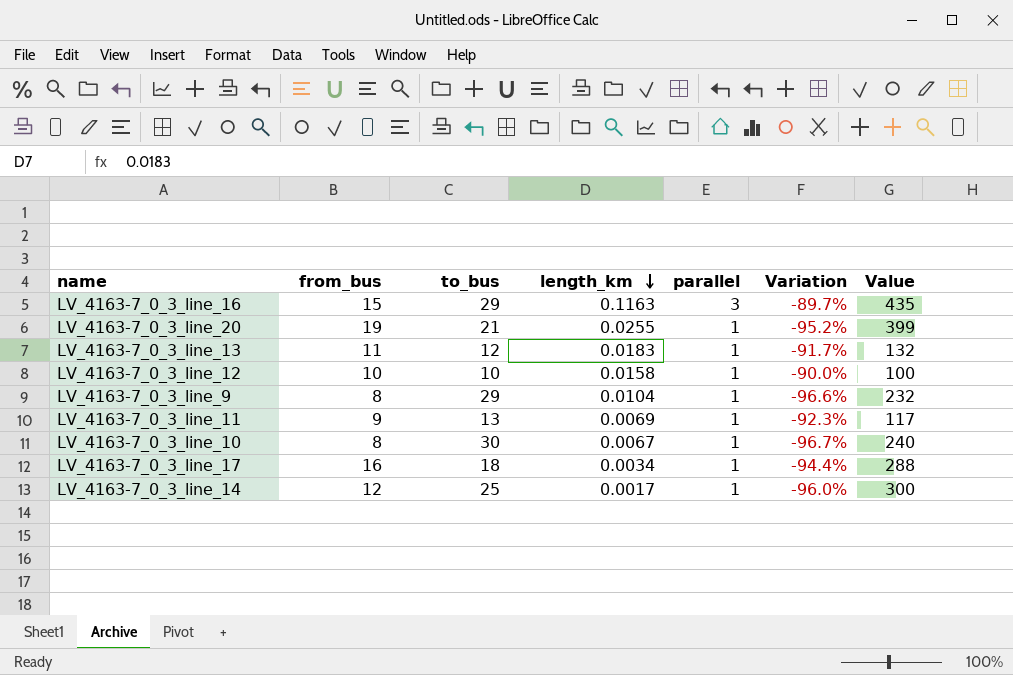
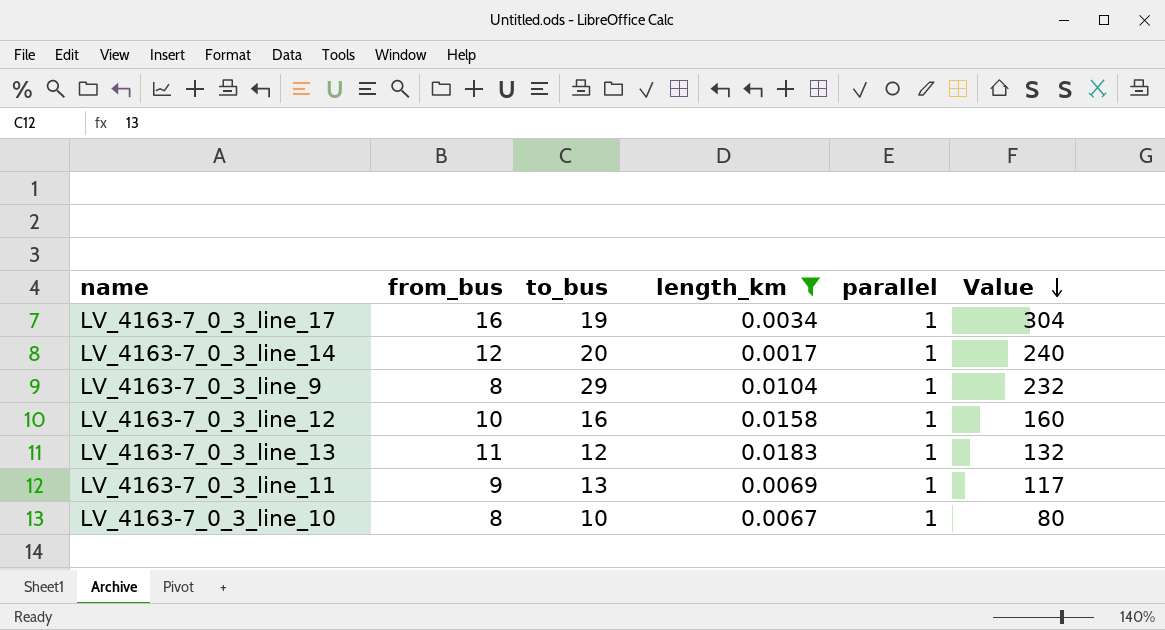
filter: none -> length_km <= 0.0183
row order: length_km descending -> Value descending
column Variation | formula: ([parallel] - [to_bus]) / [to_bus] -> none
LV_4163-7_0_3_line_17 | to_bus: 18 -> 19
LV_4163-7_0_3_line_17 | Value: 288 -> 304
LV_4163-7_0_3_line_14 | to_bus: 25 -> 20
LV_4163-7_0_3_line_14 | Value: 300 -> 240
LV_4163-7_0_3_line_12 | to_bus: 10 -> 16
LV_4163-7_0_3_line_12 | Value: 100 -> 160
LV_4163-7_0_3_line_10 | to_bus: 30 -> 10
LV_4163-7_0_3_line_10 | Value: 240 -> 80

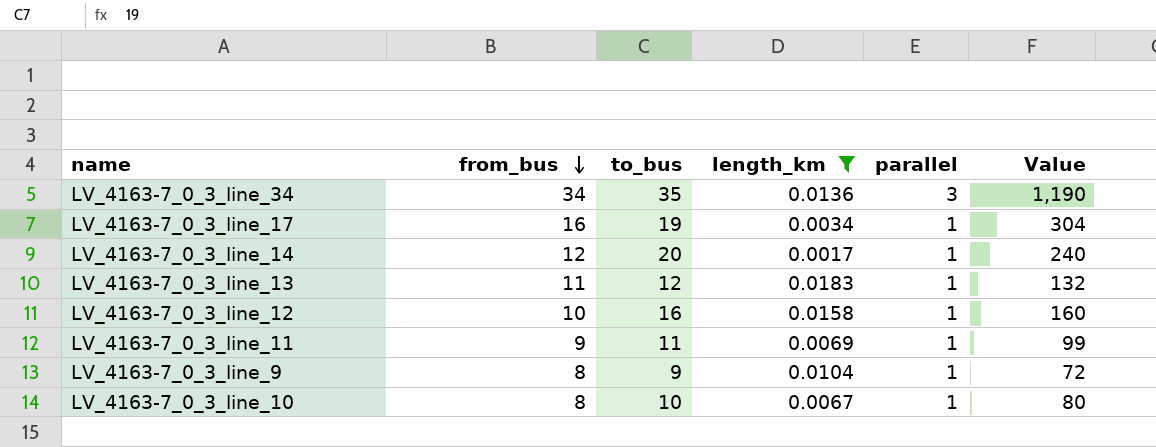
row order: Value descending -> from_bus descending
row LV_4163-7_0_3_line_34: none -> 34 | 35 | 0.0136 | 3 | 1,190
LV_4163-7_0_3_line_11 | to_bus: 13 -> 11
LV_4163-7_0_3_line_11 | Value: 117 -> 99
LV_4163-7_0_3_line_9 | to_bus: 29 -> 9
LV_4163-7_0_3_line_9 | Value: 232 -> 72

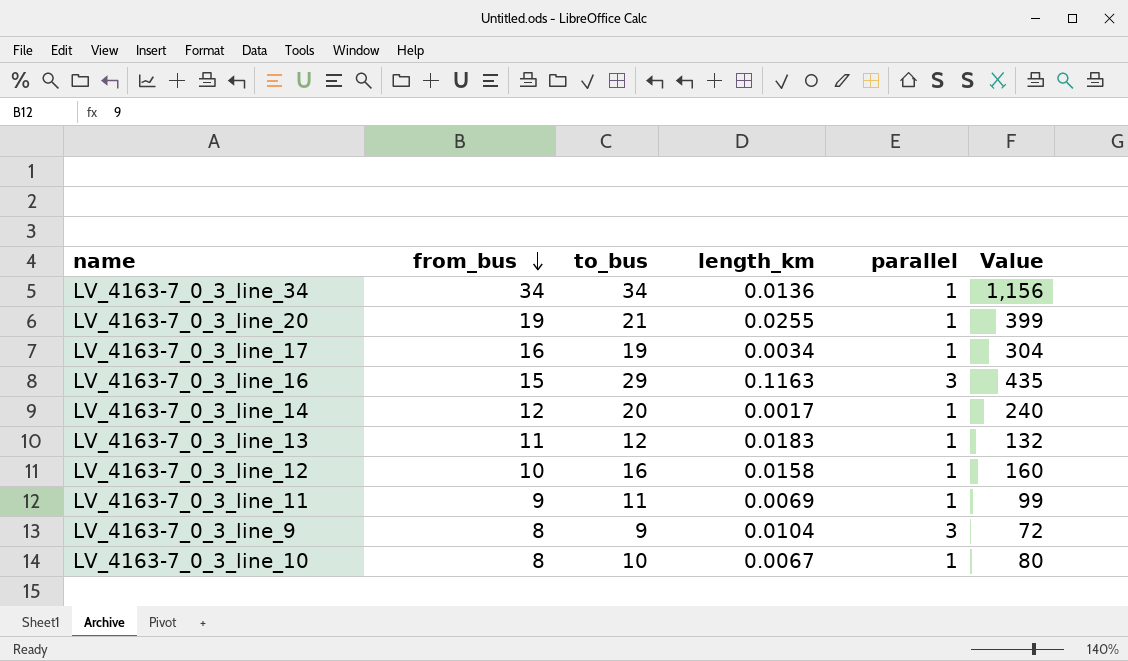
filter: length_km <= 0.0183 -> none
LV_4163-7_0_3_line_34 | to_bus: 35 -> 34
LV_4163-7_0_3_line_34 | parallel: 3 -> 1
LV_4163-7_0_3_line_34 | Value: 1,190 -> 1,156
LV_4163-7_0_3_line_9 | parallel: 1 -> 3

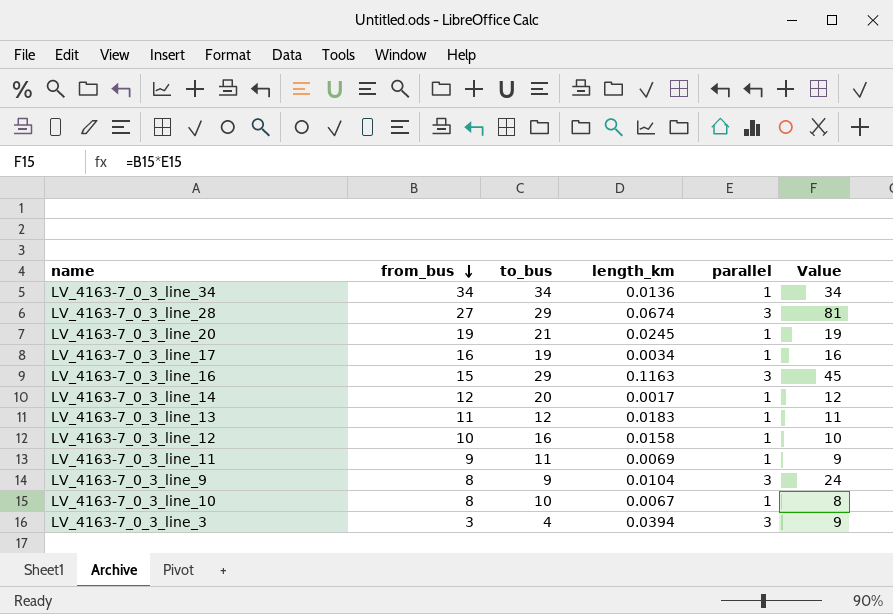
column Value | formula: [from_bus] * [to_bus] -> [from_bus] * [parallel]
row LV_4163-7_0_3_line_28: none -> 27 | 29 | 0.0674 | 3 | 81
LV_4163-7_0_3_line_20 | length_km: 0.0255 -> 0.0245
row LV_4163-7_0_3_line_3: none -> 3 | 4 | 0.0394 | 3 | 9

